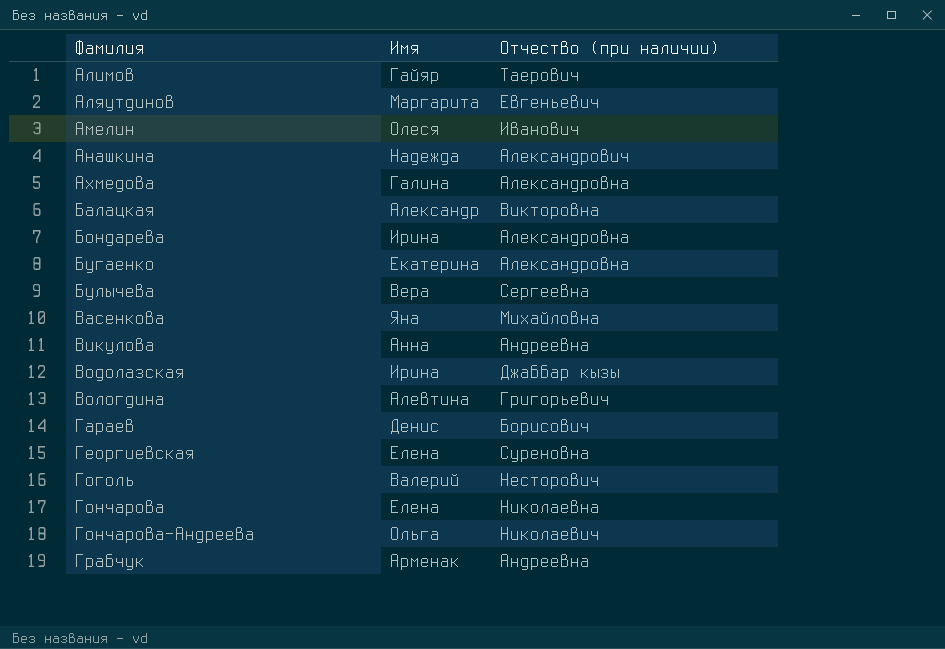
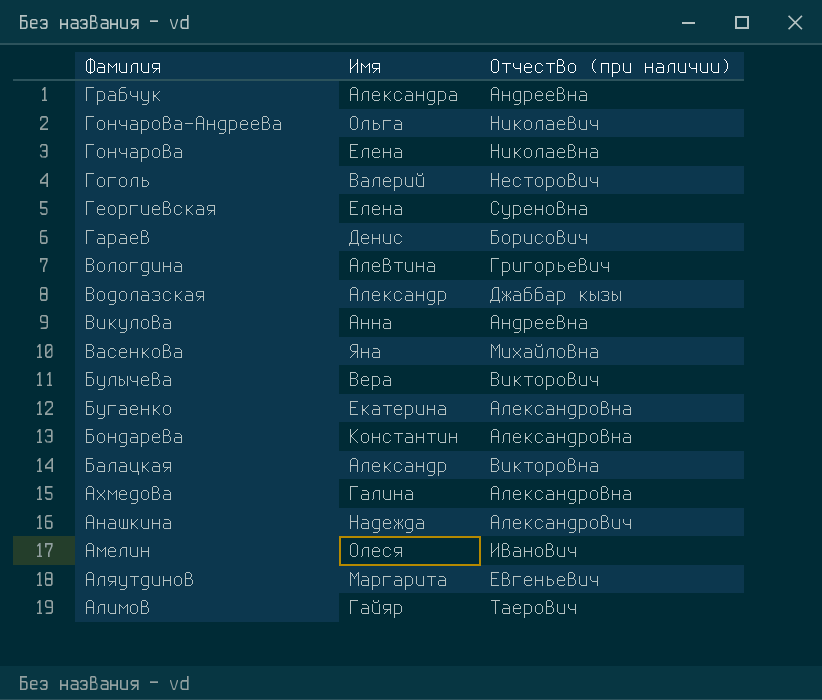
row order: Фамилия ascending -> Фамилия descending
Грабчук | Имя: Арменак -> Александра
Водолазская | Имя: Ирина -> Александр
Булычева | Отчество (при наличии): Сергеевна -> Викторович
Бондарева | Имя: Ирина -> Константин

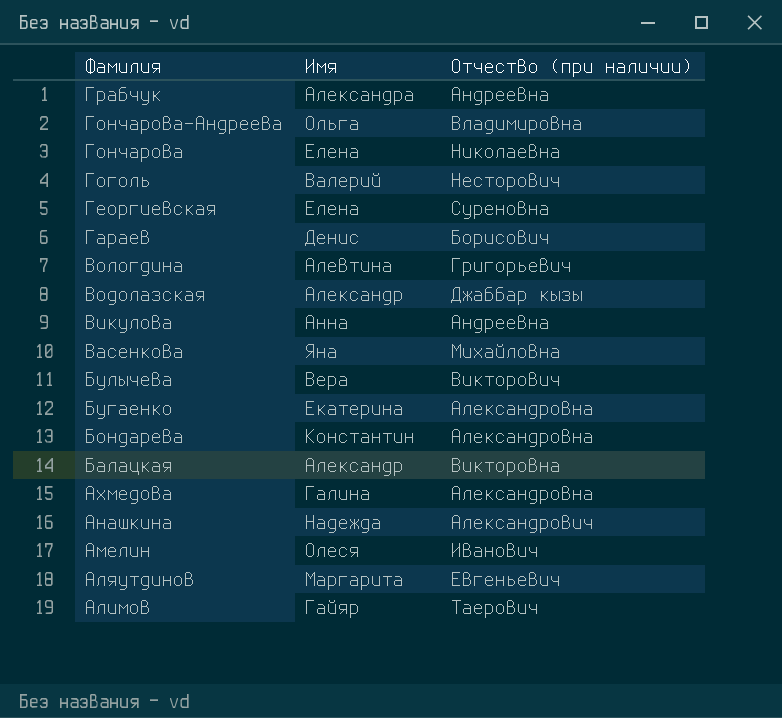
Гончарова-Андреева | Отчество (при наличии): Николаевич -> Владимировна

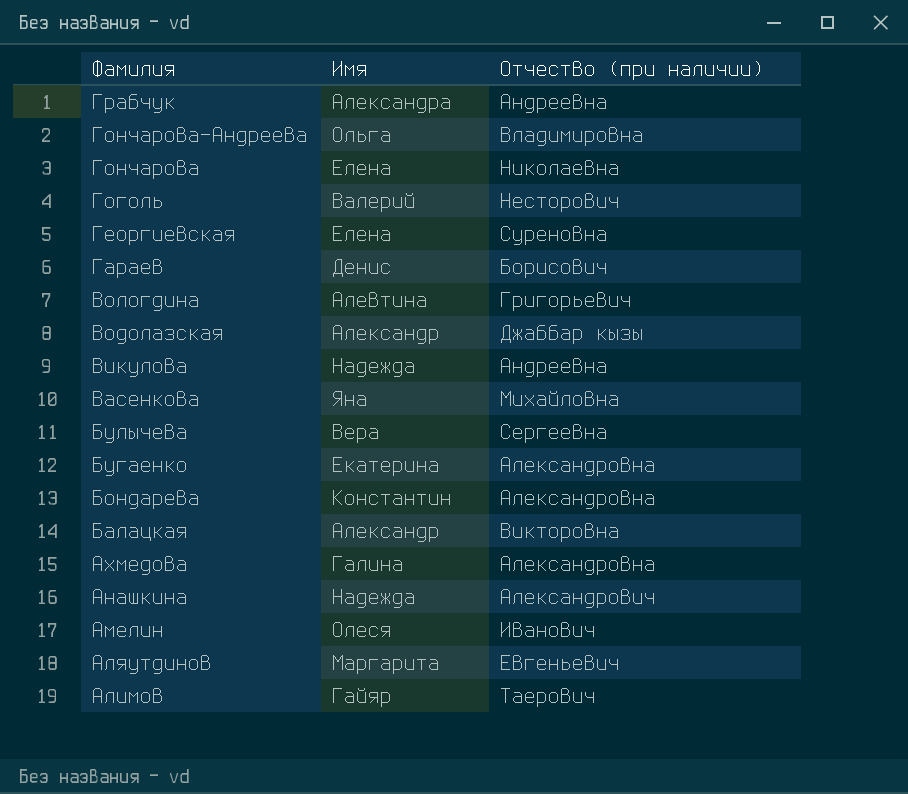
Викулова | Имя: Анна -> Надежда
Булычева | Отчество (при наличии): Викторович -> Сергеевна

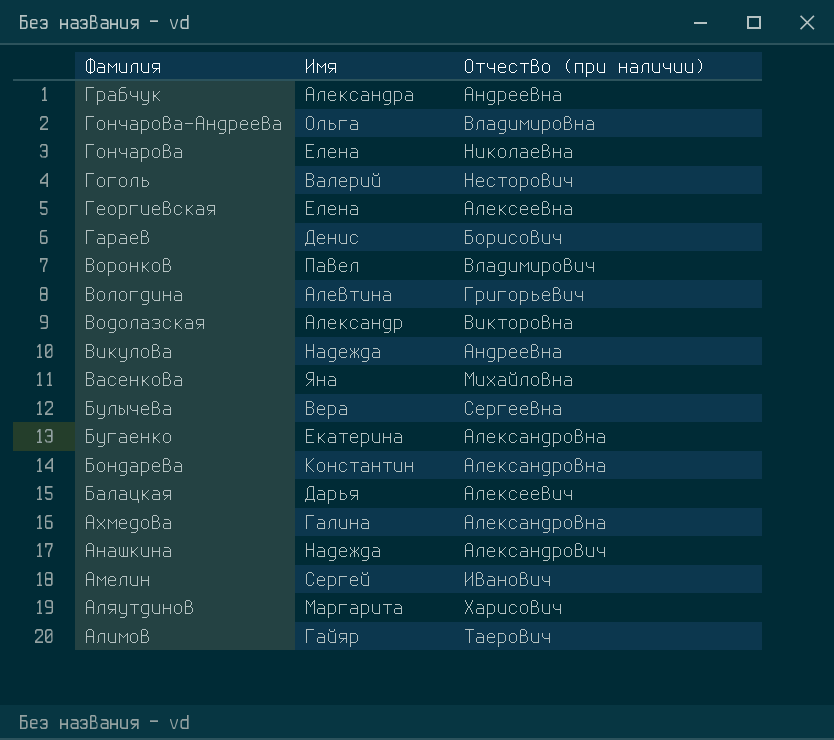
Георгиевская | Отчество (при наличии): Суреновна -> Алексеевна
row Воронков: none -> Павел | Владимирович
Водолазская | Отчество (при наличии): Джаббар кызы -> Викторовна
Балацкая | Имя: Александр -> Дарья
Балацкая | Отчество (при наличии): Викторовна -> Алексеевич
Амелин | Имя: Олеся -> Сергей
Аляутдинов | Отчество (при наличии): Евгеньевич -> Харисович

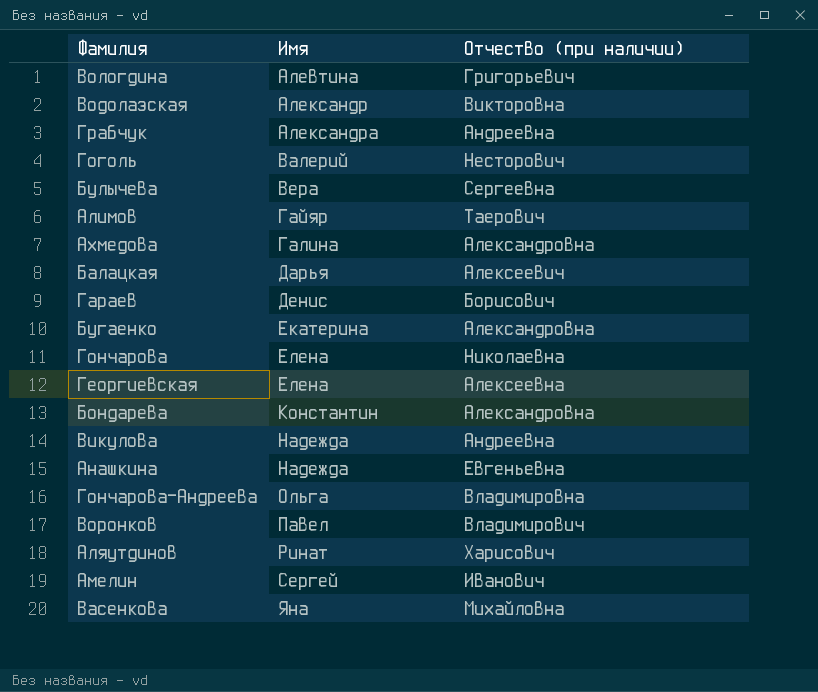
row order: Фамилия descending -> Имя ascending
Анашкина | Отчество (при наличии): Александрович -> Евгеньевна
Аляутдинов | Имя: Маргарита -> Ринат

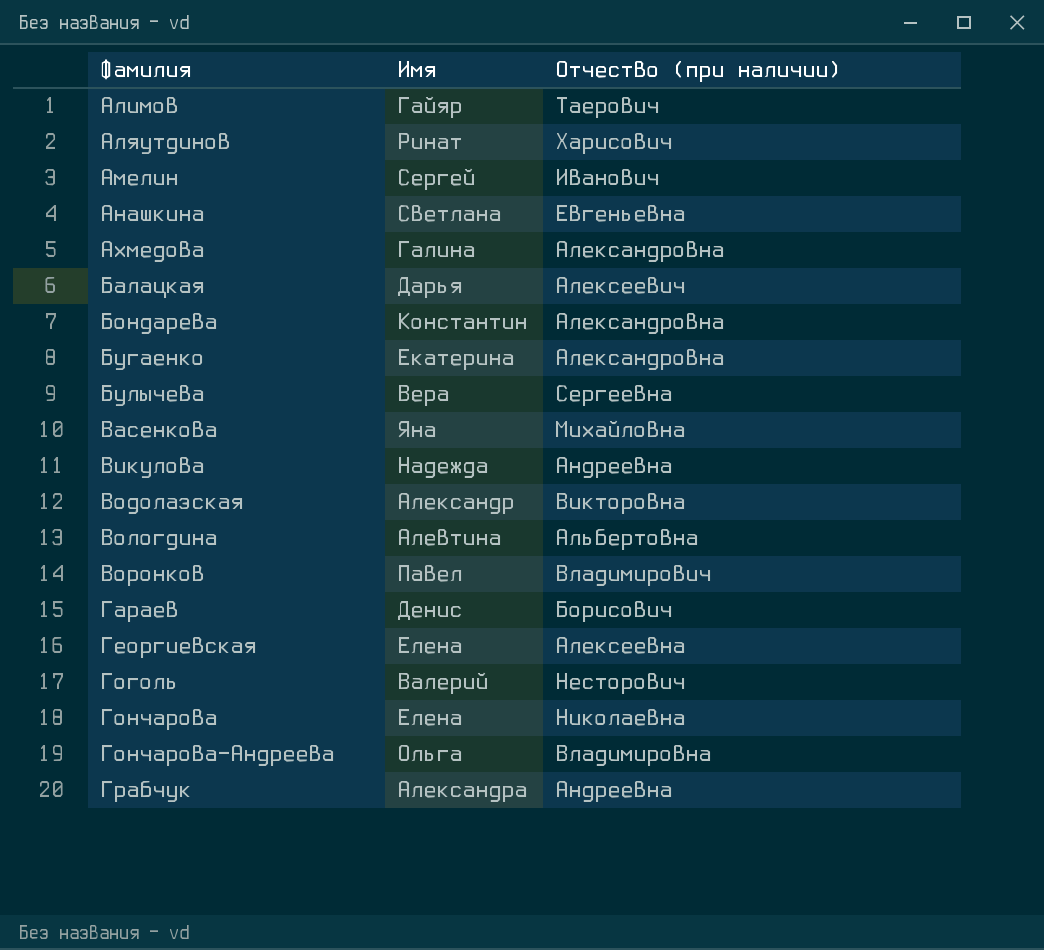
row order: Имя ascending -> Фамилия ascending
Анашкина | Имя: Надежда -> Светлана
Вологдина | Отчество (при наличии): Григорьевич -> Альбертовна

